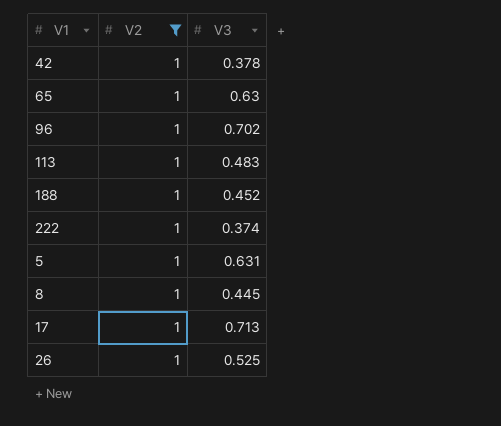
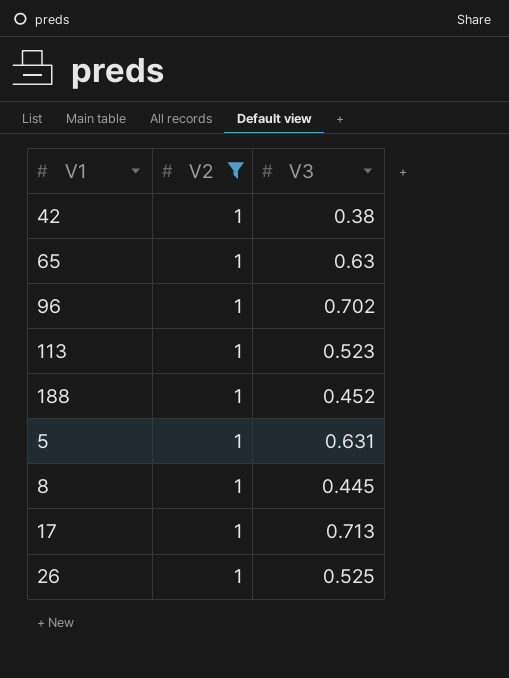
row 222: 1 | 0.374 -> none
42 | V3: 0.378 -> 0.38
113 | V3: 0.483 -> 0.523

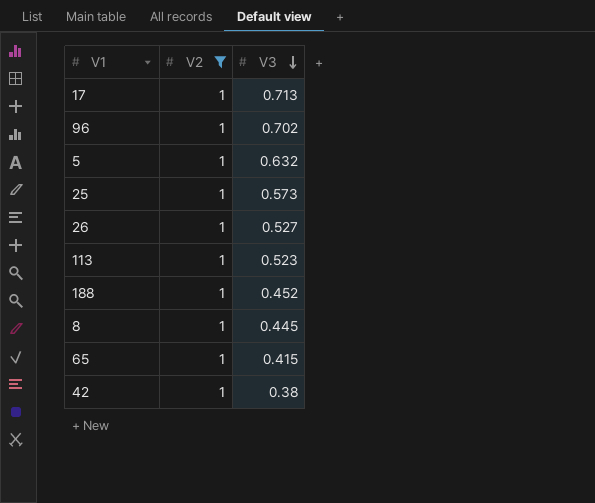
row order: none -> V3 descending
5 | V3: 0.631 -> 0.632
row 25: none -> 1 | 0.573
26 | V3: 0.525 -> 0.527
65 | V3: 0.63 -> 0.415

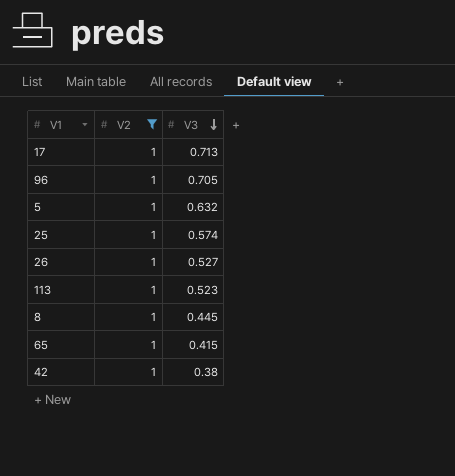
row 188: 1 | 0.452 -> none
96 | V3: 0.702 -> 0.705
25 | V3: 0.573 -> 0.574

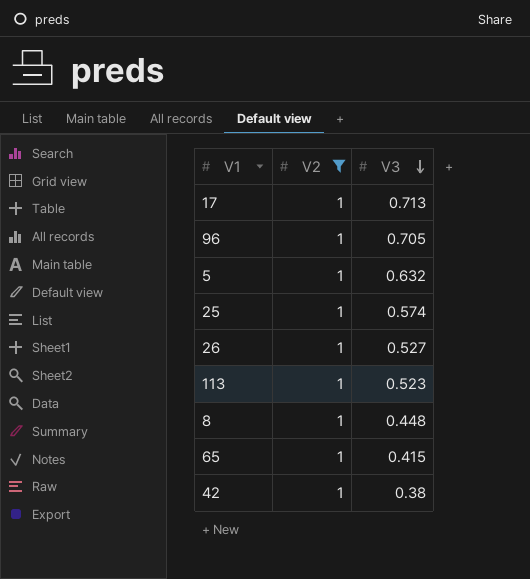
8 | V3: 0.445 -> 0.448

